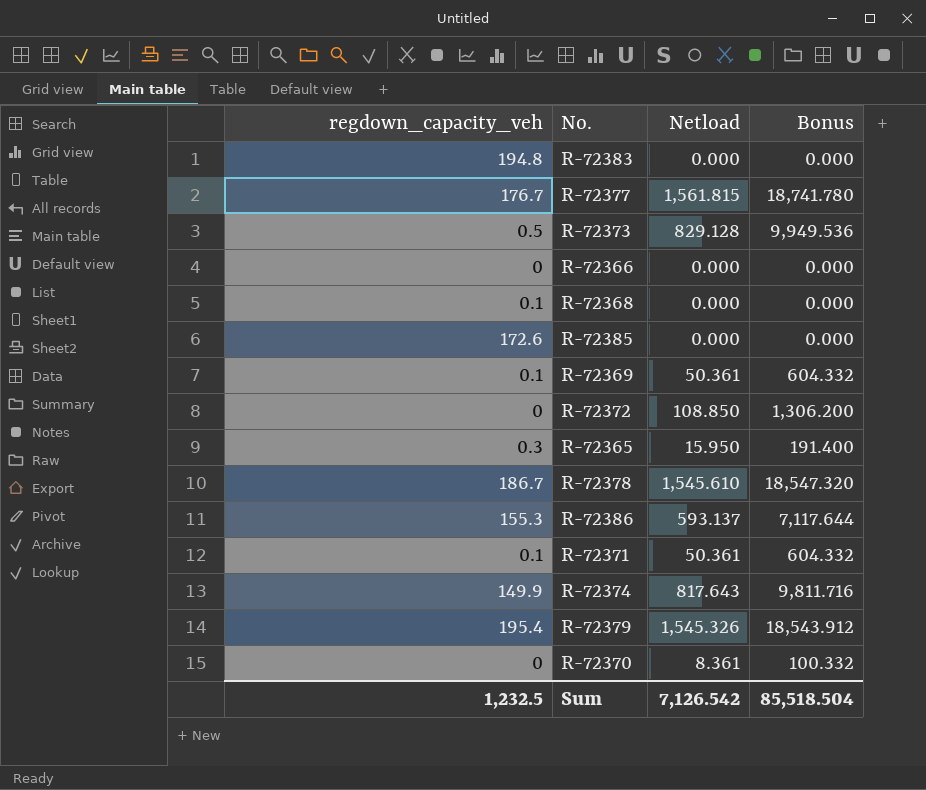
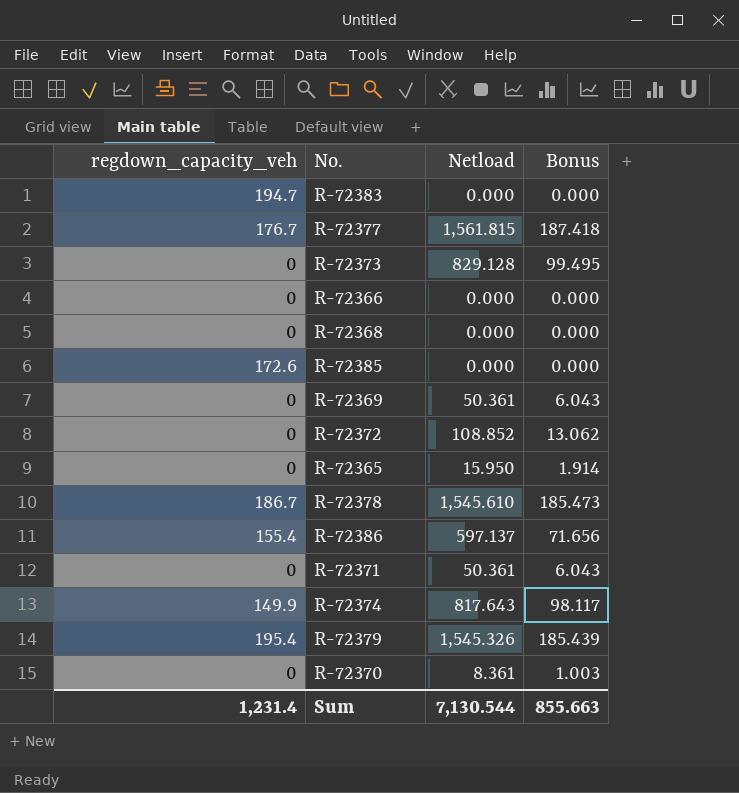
column Bonus | formula: [Netload] * 12 -> [Netload] * 0.12
R-72383 | regdown_capacity_veh: 194.8 -> 194.7
R-72373 | regdown_capacity_veh: 0.5 -> 0
R-72368 | regdown_capacity_veh: 0.1 -> 0
R-72369 | regdown_capacity_veh: 0.1 -> 0
R-72372 | Netload: 108.850 -> 108.852
R-72365 | regdown_capacity_veh: 0.3 -> 0
R-72386 | regdown_capacity_veh: 155.3 -> 155.4
R-72386 | Netload: 593.137 -> 597.137
R-72371 | regdown_capacity_veh: 0.1 -> 0
Sum | regdown_capacity_veh: 1,232.5 -> 1,231.4
Sum | Netload: 7,126.542 -> 7,130.544
Sum | Bonus: 85,518.504 -> 855.663

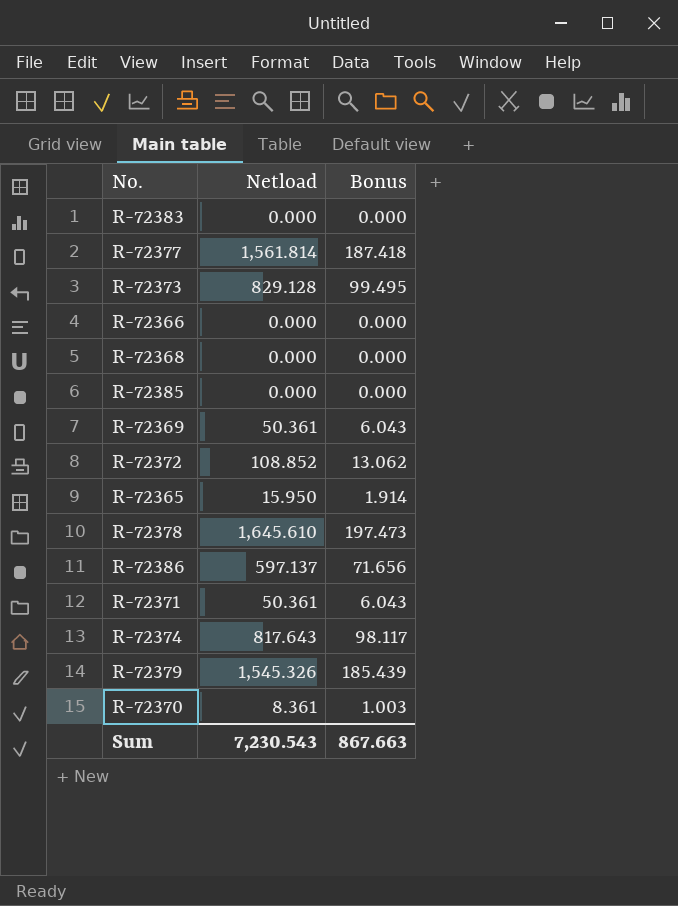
column regdown_capacity_veh | position: 1 -> none
R-72377 | Netload: 1,561.815 -> 1,561.814
R-72378 | Netload: 1,545.610 -> 1,645.610
R-72378 | Bonus: 185.473 -> 197.473
Sum | Netload: 7,130.544 -> 7,230.543
Sum | Bonus: 855.663 -> 867.663

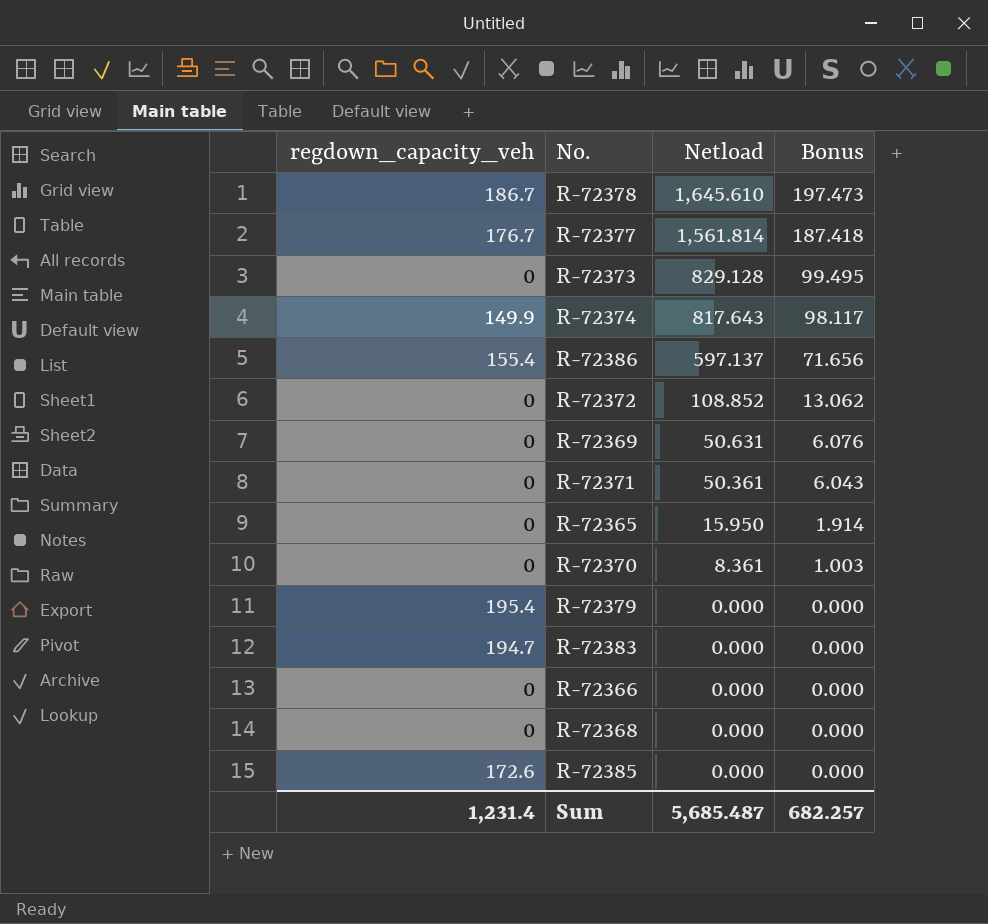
row order: none -> Netload descending
column regdown_capacity_veh | position: none -> 1
R-72369 | Netload: 50.361 -> 50.631
R-72369 | Bonus: 6.043 -> 6.076
R-72379 | Netload: 1,545.326 -> 0.000
R-72379 | Bonus: 185.439 -> 0.000
Sum | Netload: 7,230.543 -> 5,685.487
Sum | Bonus: 867.663 -> 682.257

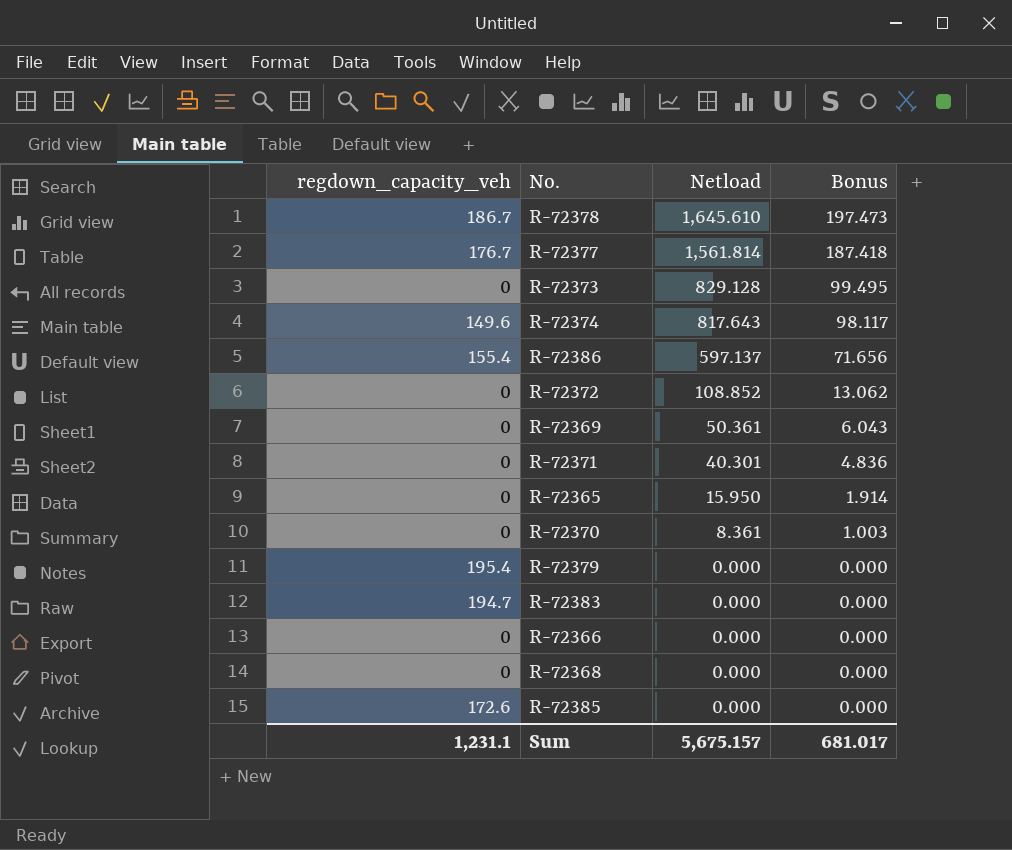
R-72374 | regdown_capacity_veh: 149.9 -> 149.6
R-72369 | Netload: 50.631 -> 50.361
R-72369 | Bonus: 6.076 -> 6.043
R-72371 | Netload: 50.361 -> 40.301
R-72371 | Bonus: 6.043 -> 4.836
Sum | regdown_capacity_veh: 1,231.4 -> 1,231.1
Sum | Netload: 5,685.487 -> 5,675.157
Sum | Bonus: 682.257 -> 681.017

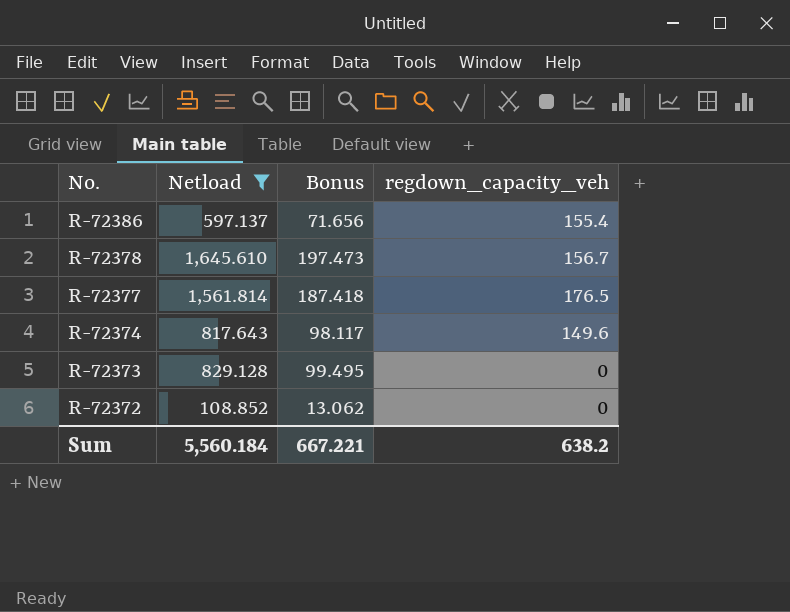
filter: none -> Netload >= 108.852
row order: Netload descending -> No. descending
column regdown_capacity_veh | position: 1 -> 4
R-72378 | regdown_capacity_veh: 186.7 -> 156.7
R-72377 | regdown_capacity_veh: 176.7 -> 176.5
Sum | Netload: 5,675.157 -> 5,560.184
Sum | Bonus: 681.017 -> 667.221
Sum | regdown_capacity_veh: 1,231.1 -> 638.2

